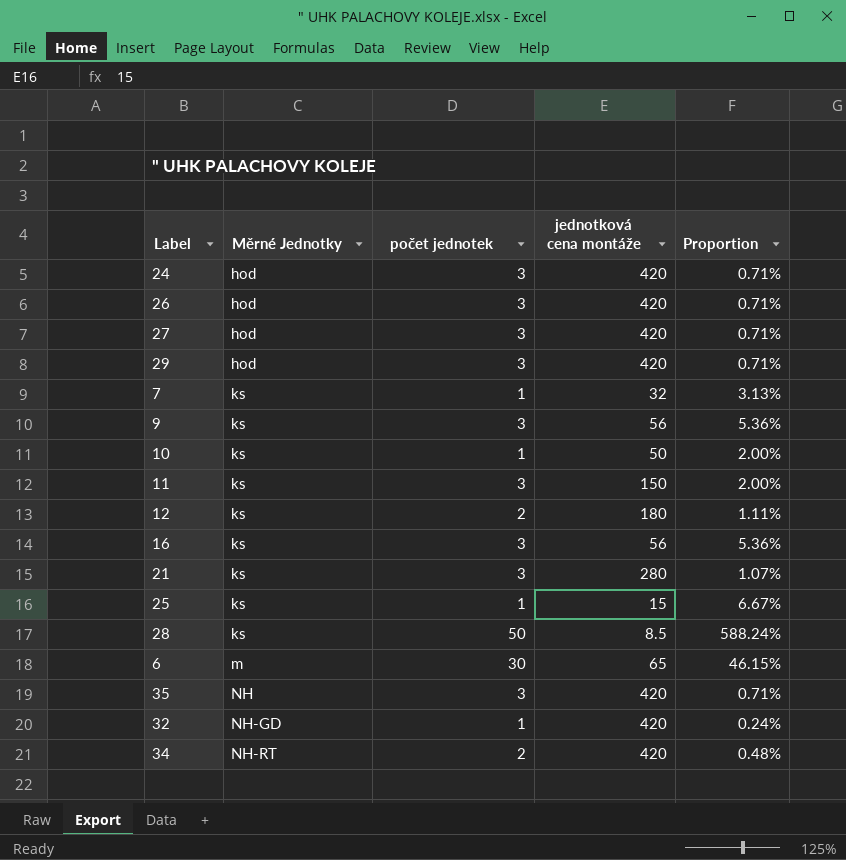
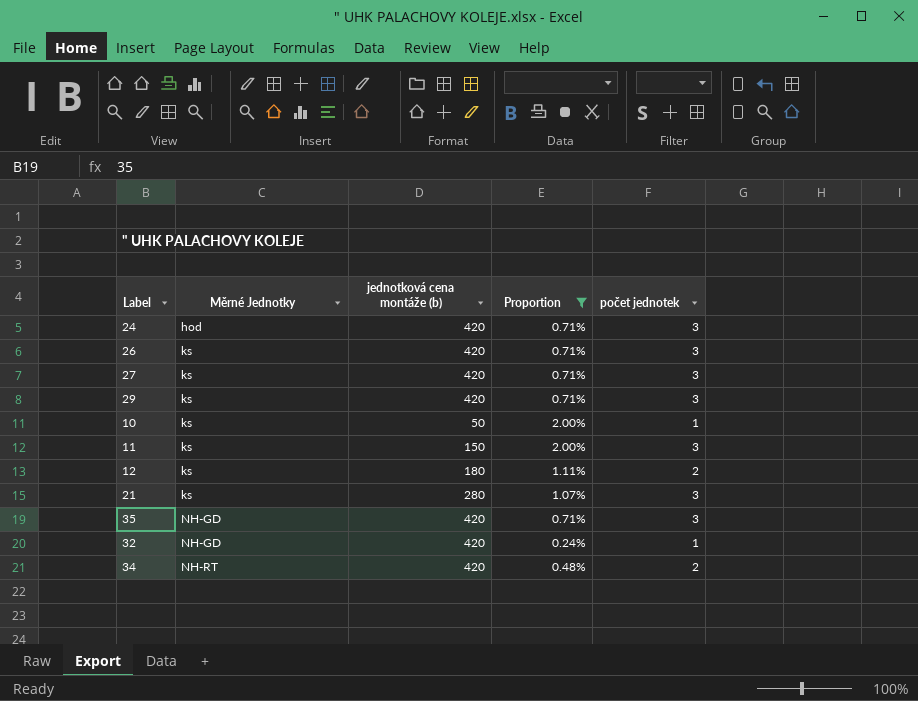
filter: none -> Proportion <= 2.00%
column name: jednotková cena montáže -> jednotková cena montáže (b)
column počet jednotek | position: 3 -> 5
26 | Měrné Jednotky: hod -> ks
27 | Měrné Jednotky: hod -> ks
29 | Měrné Jednotky: hod -> ks
35 | Měrné Jednotky: NH -> NH-GD

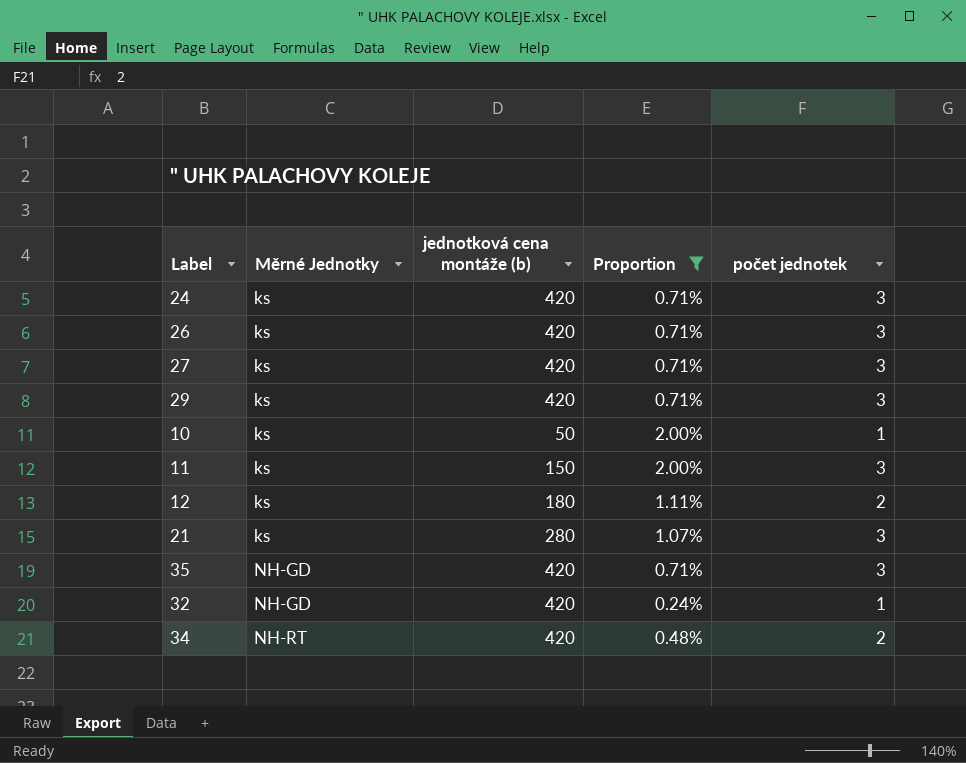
24 | Měrné Jednotky: hod -> ks

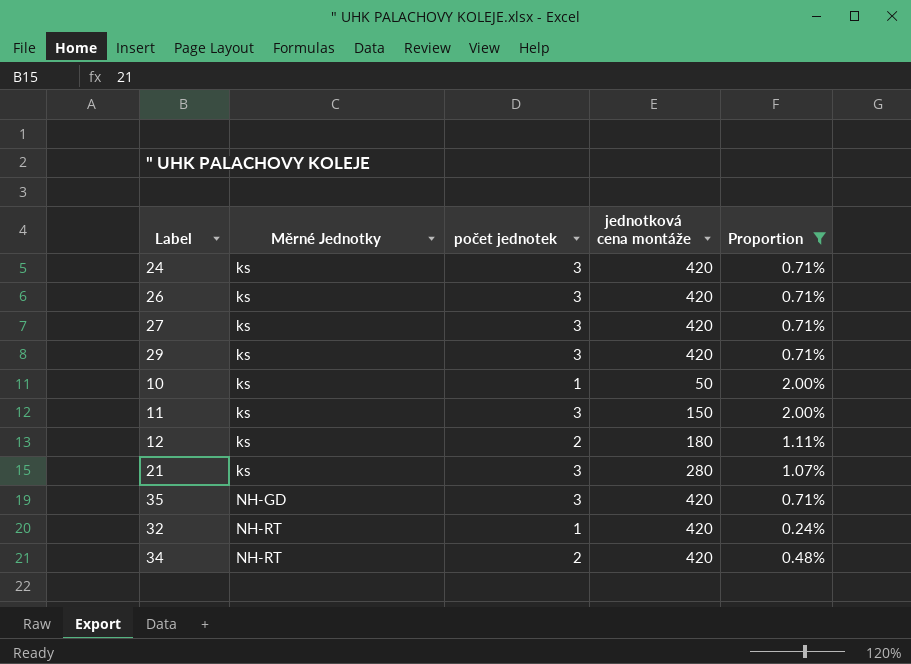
column počet jednotek | position: 5 -> 3
column name: jednotková cena montáže (b) -> jednotková cena montáže
32 | Měrné Jednotky: NH-GD -> NH-RT

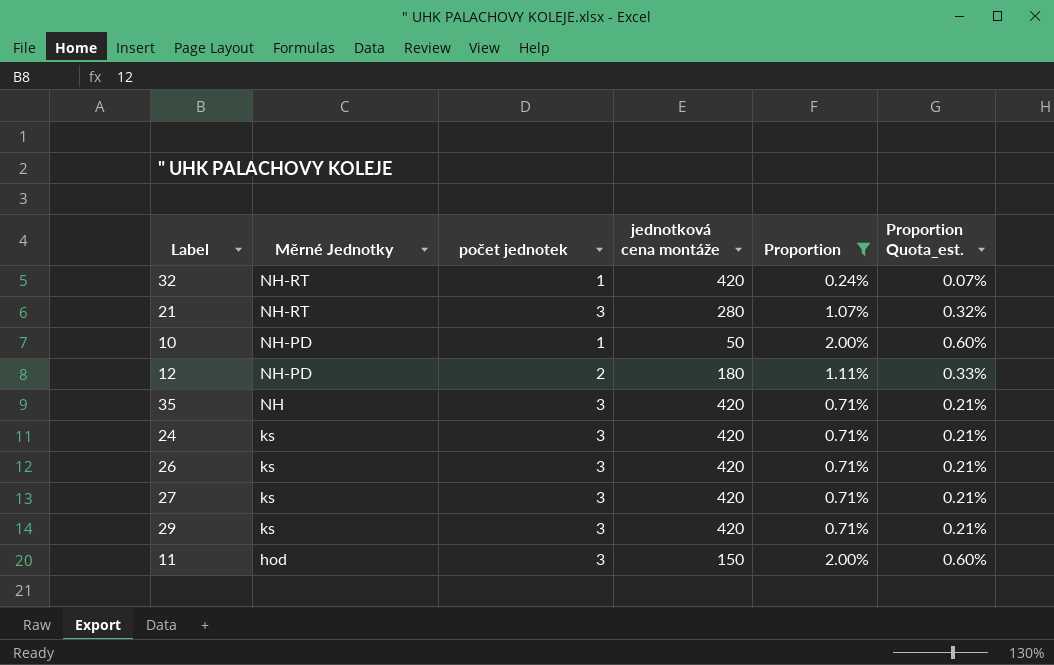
row order: Měrné Jednotky ascending -> Měrné Jednotky descending
column Proportion Quota_est. | formula: none -> [Proportion] * 0.3
row 34: NH-RT | 2 | 420 | 0.48% -> none
21 | Měrné Jednotky: ks -> NH-RT
10 | Měrné Jednotky: ks -> NH-PD
12 | Měrné Jednotky: ks -> NH-PD
35 | Měrné Jednotky: NH-GD -> NH
11 | Měrné Jednotky: ks -> hod

